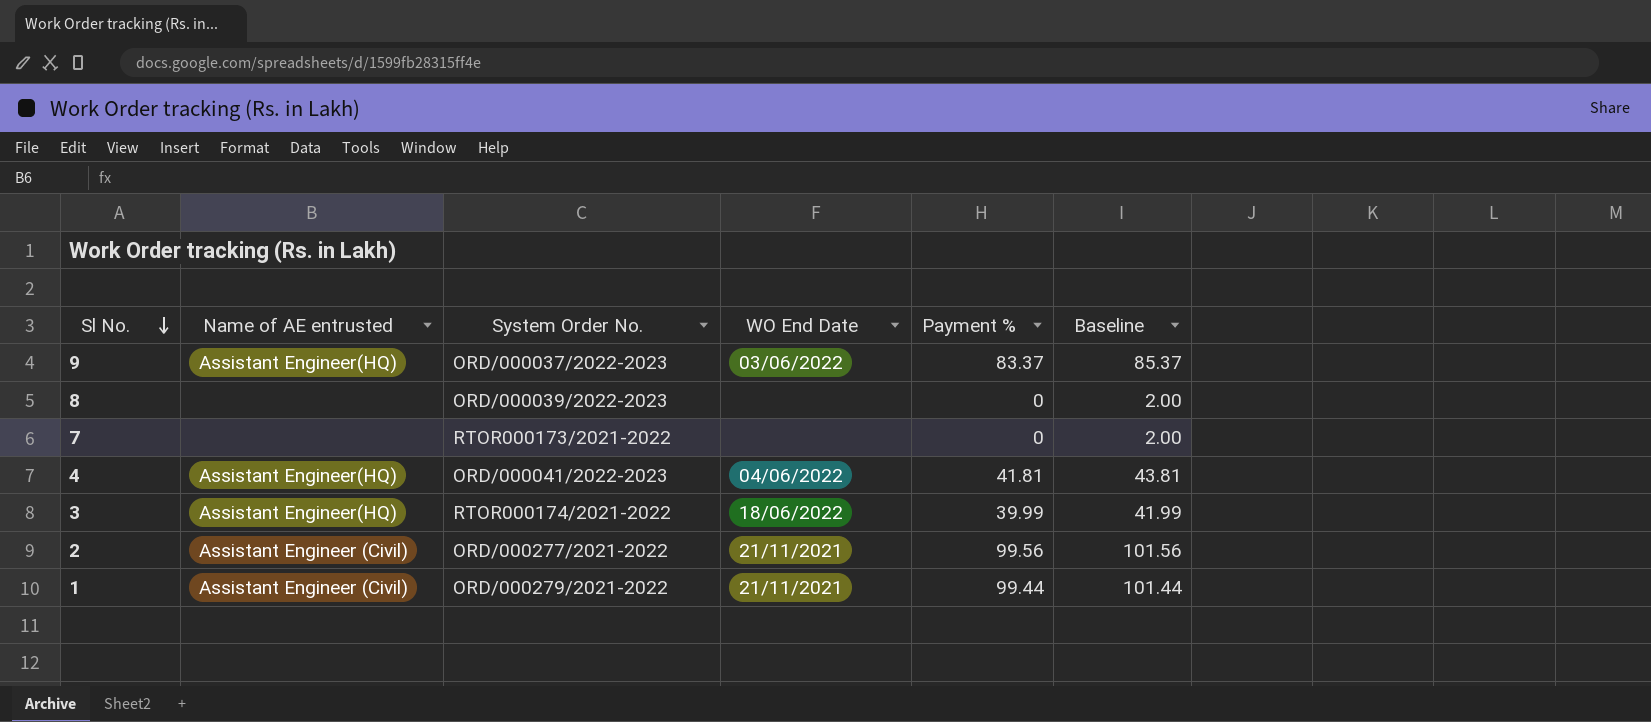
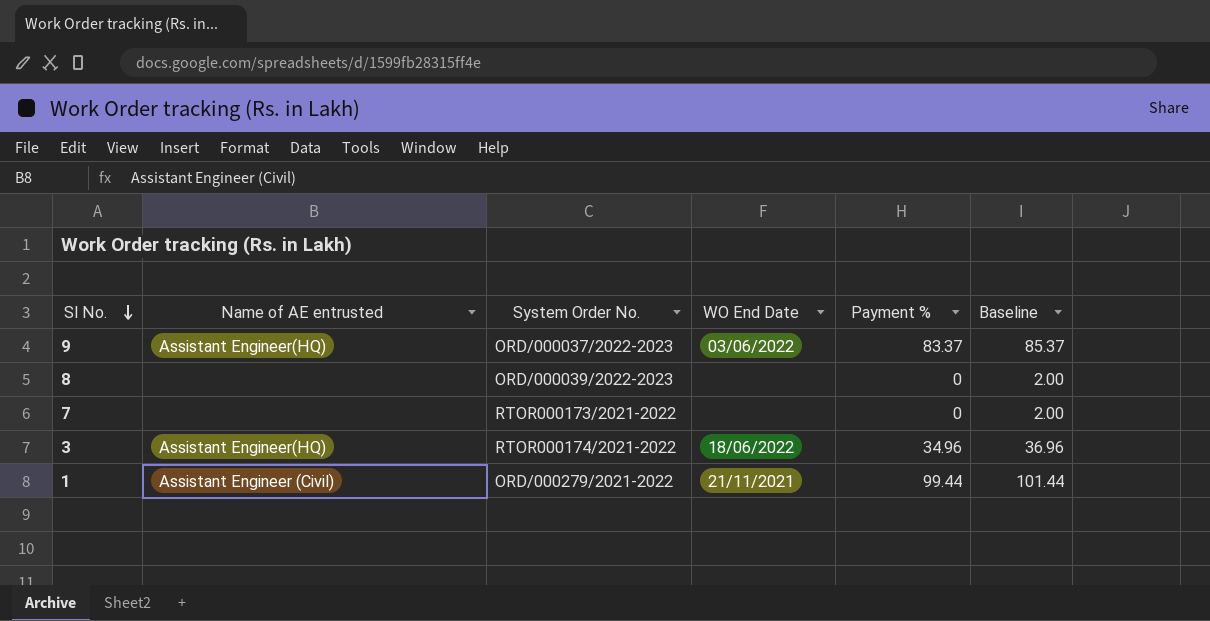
row 4: Assistant Engineer(HQ) | ORD/000041/2022-2023 | 04/06/2022 | 41.81 | 43.81 -> none
row 2: Assistant Engineer (Civil) | ORD/000277/2021-2022 | 21/11/2021 | 99.56 | 101.56 -> none
3 | Payment %: 39.99 -> 34.96
3 | Baseline: 41.99 -> 36.96

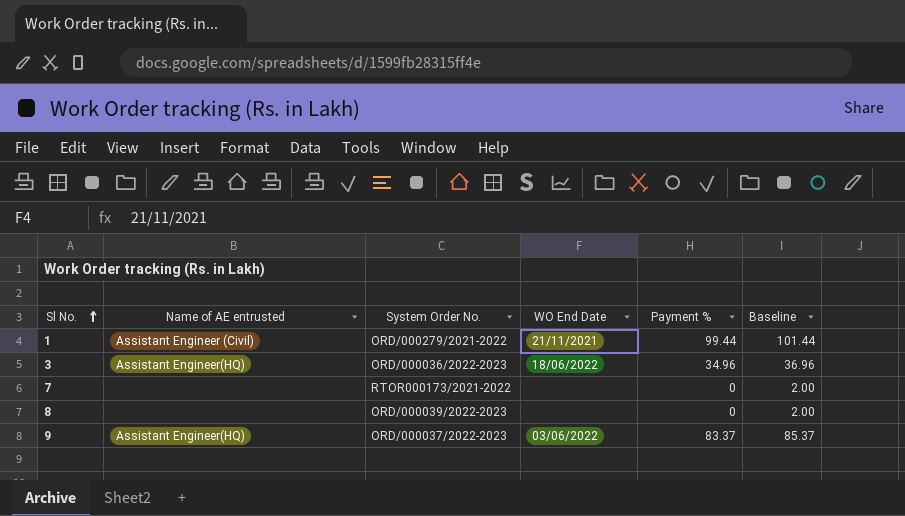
row order: Sl No. descending -> Sl No. ascending
3 | System Order No.: RTOR000174/2021-2022 -> ORD/000036/2022-2023

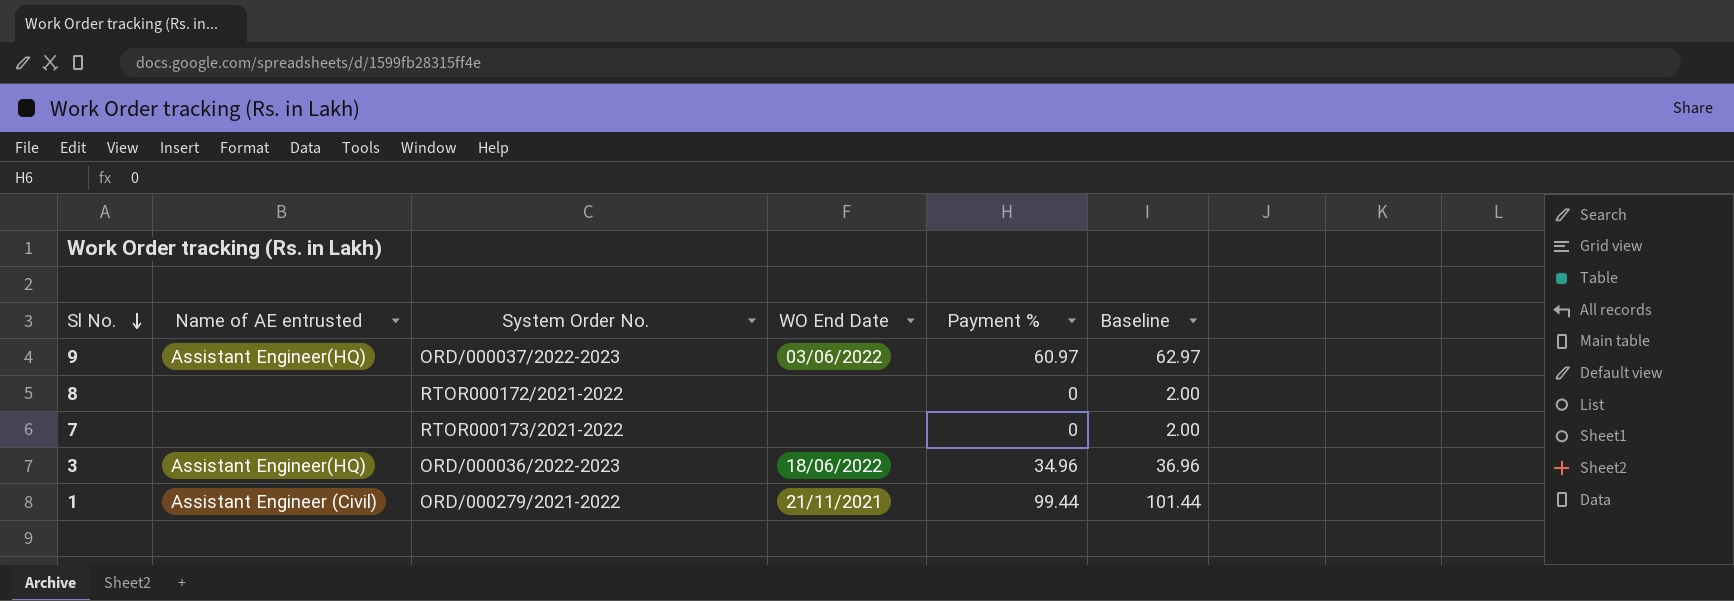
row order: Sl No. ascending -> Sl No. descending
9 | Payment %: 83.37 -> 60.97
9 | Baseline: 85.37 -> 62.97
8 | System Order No.: ORD/000039/2022-2023 -> RTOR000172/2021-2022

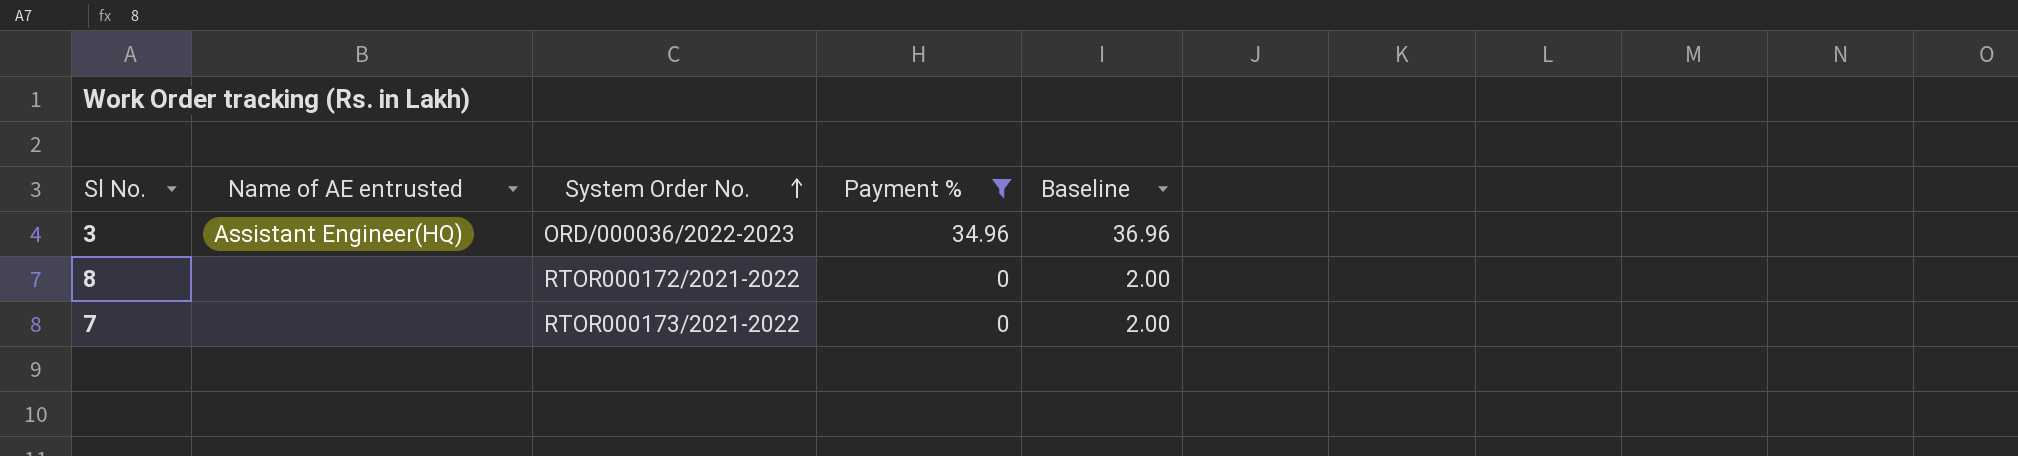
filter: none -> Payment % <= 34.96
row order: Sl No. descending -> System Order No. ascending
column WO End Date | position: 4 -> none

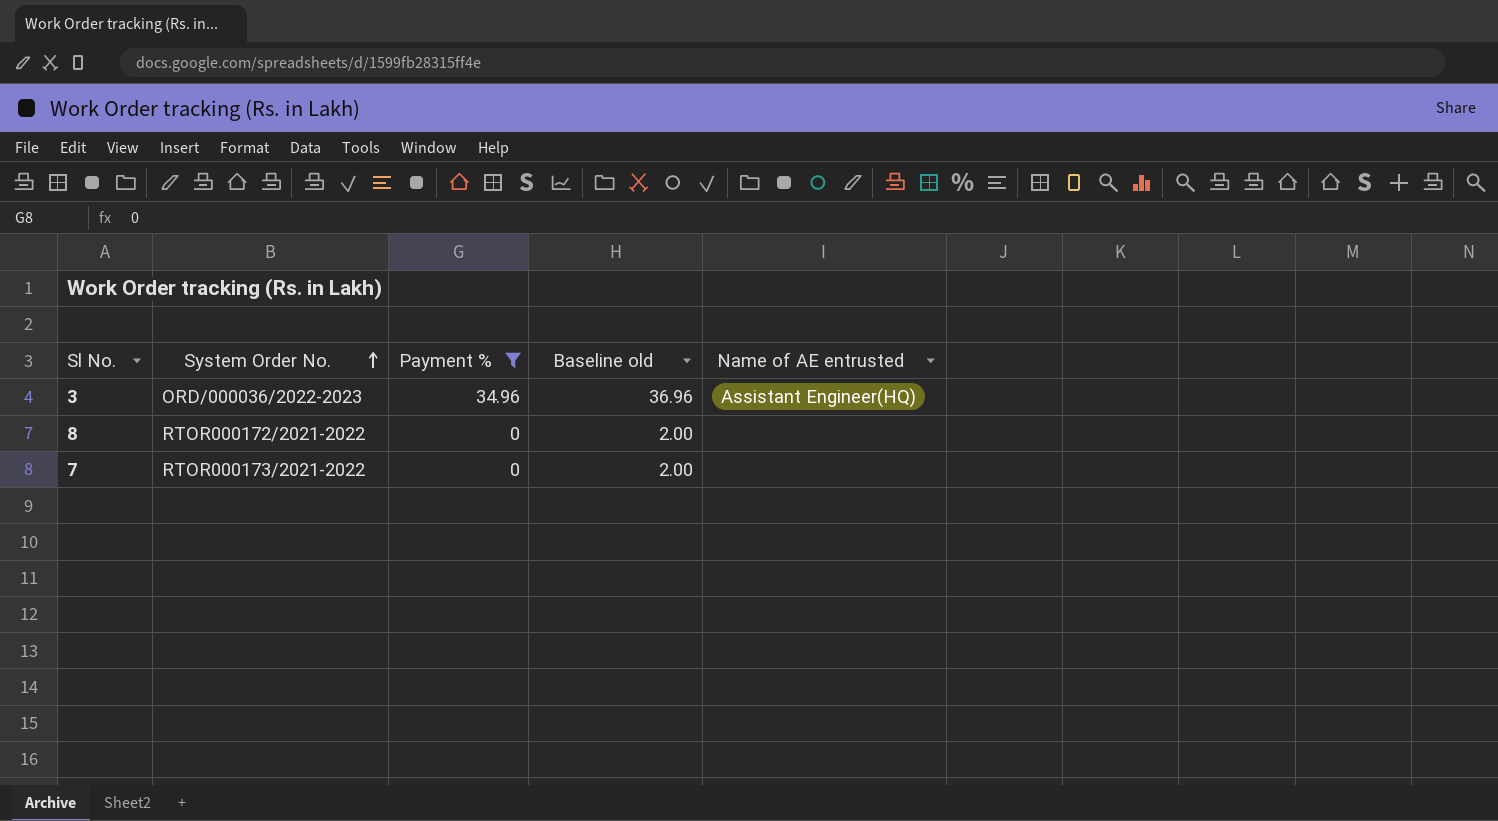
column name: Baseline -> Baseline old
column Name of AE entrusted | position: 2 -> 5

